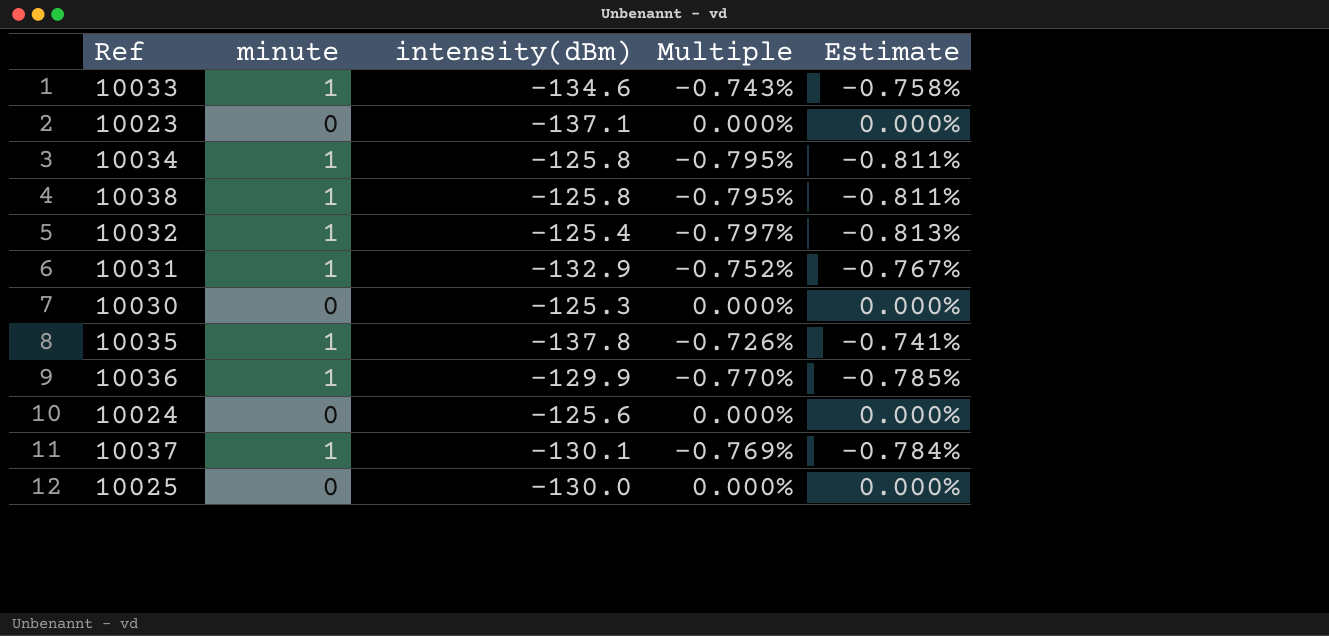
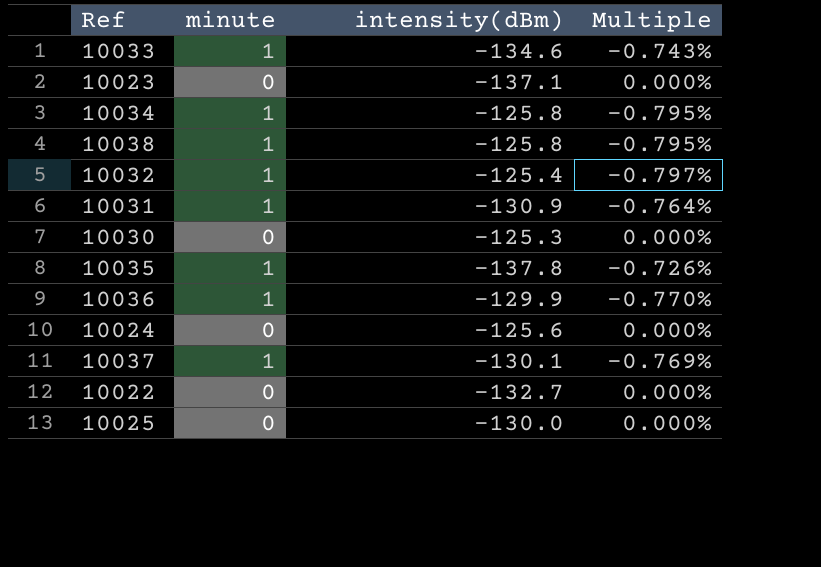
column Estimate | formula: [Multiple] * 1.02 -> none
10031 | intensity(dBm): -132.9 -> -130.9
10031 | Multiple: -0.752% -> -0.764%
row 10022: none -> 0 | -132.7 | 0.000%

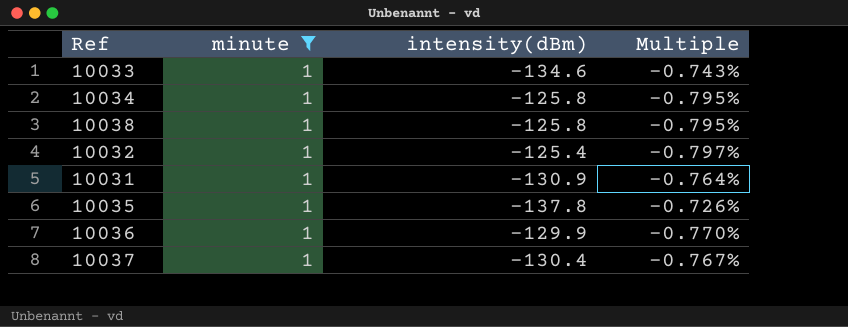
filter: none -> minute = 1
10037 | intensity(dBm): -130.1 -> -130.4
10037 | Multiple: -0.769% -> -0.767%

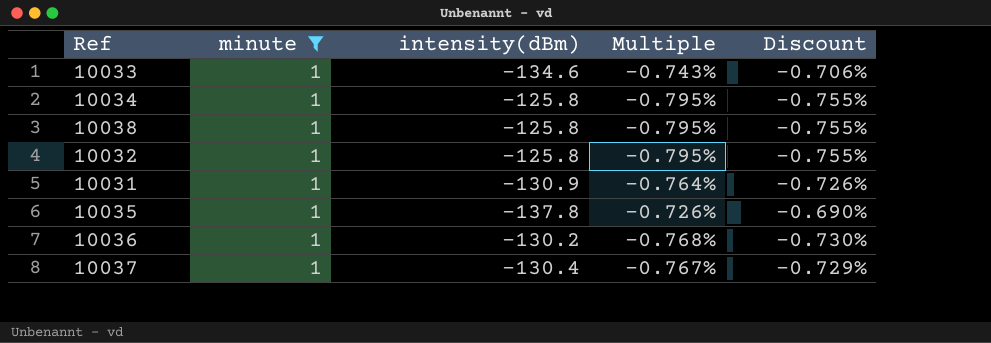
column Discount | formula: none -> [Multiple] * 0.95
10032 | intensity(dBm): -125.4 -> -125.8
10032 | Multiple: -0.797% -> -0.795%
10036 | intensity(dBm): -129.9 -> -130.2
10036 | Multiple: -0.770% -> -0.768%

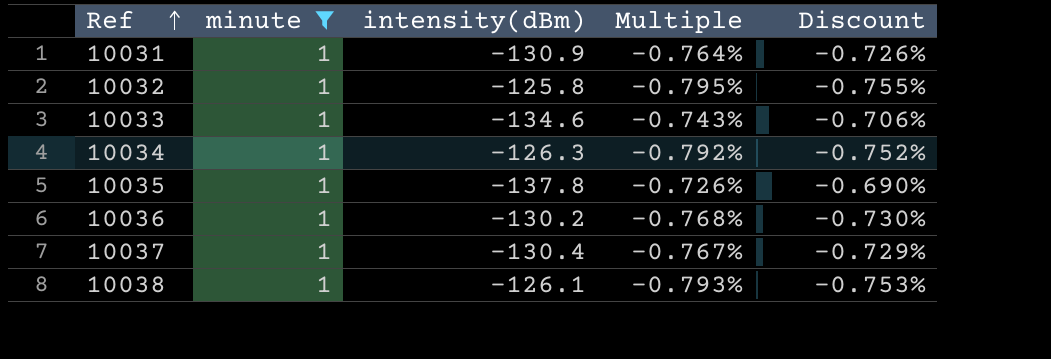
row order: none -> Ref ascending
10034 | intensity(dBm): -125.8 -> -126.3
10034 | Multiple: -0.795% -> -0.792%
10034 | Discount: -0.755% -> -0.752%
10038 | intensity(dBm): -125.8 -> -126.1
10038 | Multiple: -0.795% -> -0.793%
10038 | Discount: -0.755% -> -0.753%

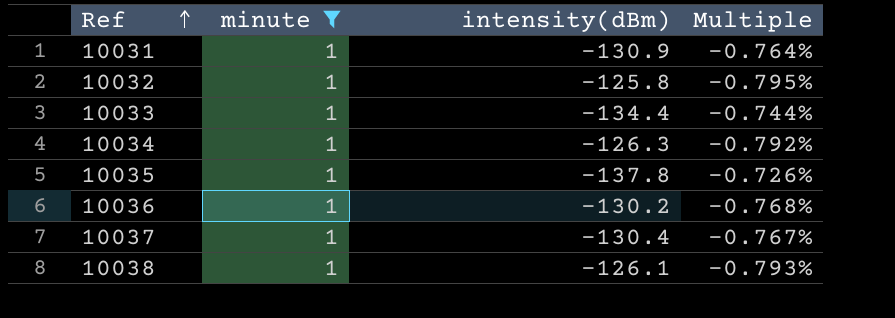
column Discount | formula: [Multiple] * 0.95 -> none
10033 | intensity(dBm): -134.6 -> -134.4
10033 | Multiple: -0.743% -> -0.744%

